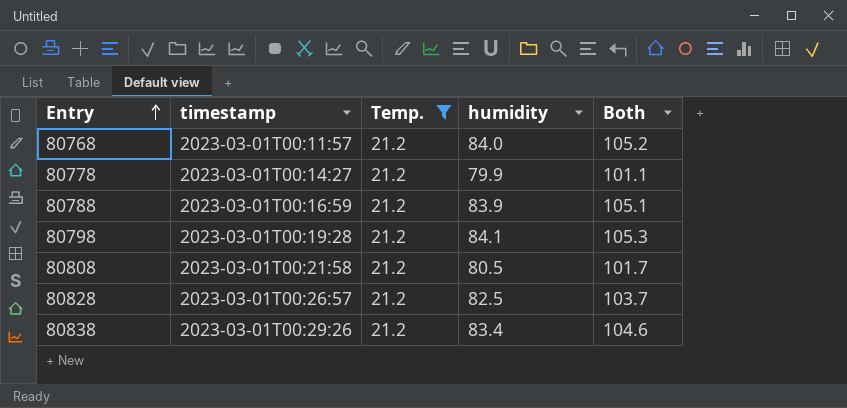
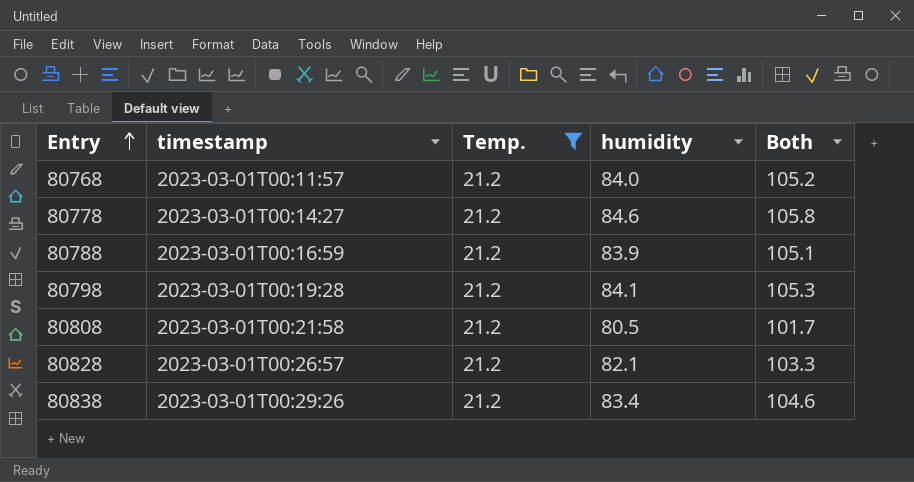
80778 | humidity: 79.9 -> 84.6
80778 | Both: 101.1 -> 105.8
80828 | humidity: 82.5 -> 82.1
80828 | Both: 103.7 -> 103.3

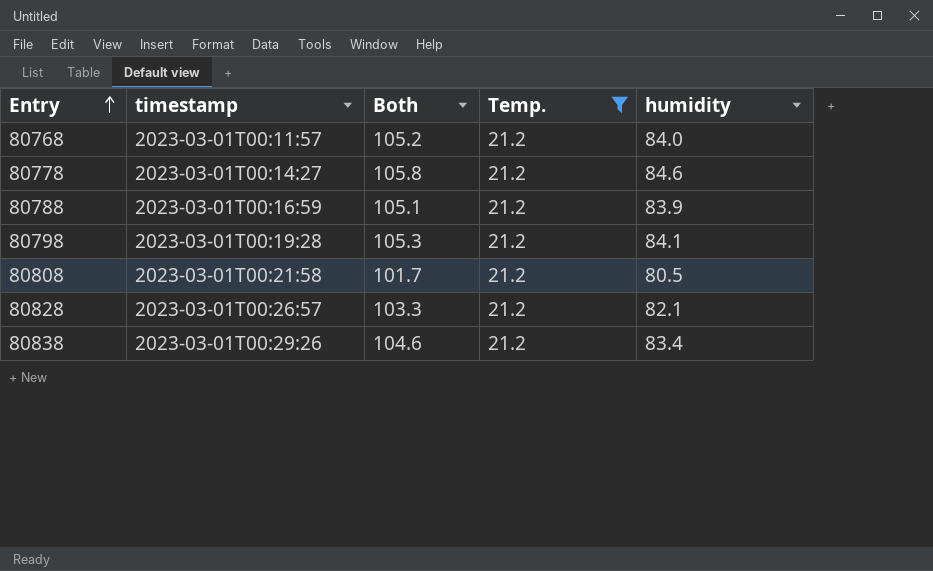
column Both | position: 5 -> 3

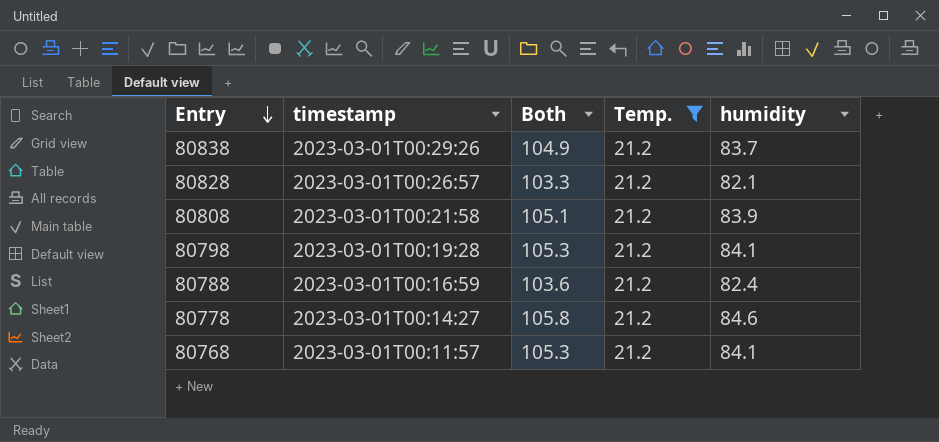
row order: Entry ascending -> Entry descending
80838 | Both: 104.6 -> 104.9
80838 | humidity: 83.4 -> 83.7
80808 | Both: 101.7 -> 105.1
80808 | humidity: 80.5 -> 83.9
80788 | Both: 105.1 -> 103.6
80788 | humidity: 83.9 -> 82.4
80768 | Both: 105.2 -> 105.3
80768 | humidity: 84.0 -> 84.1

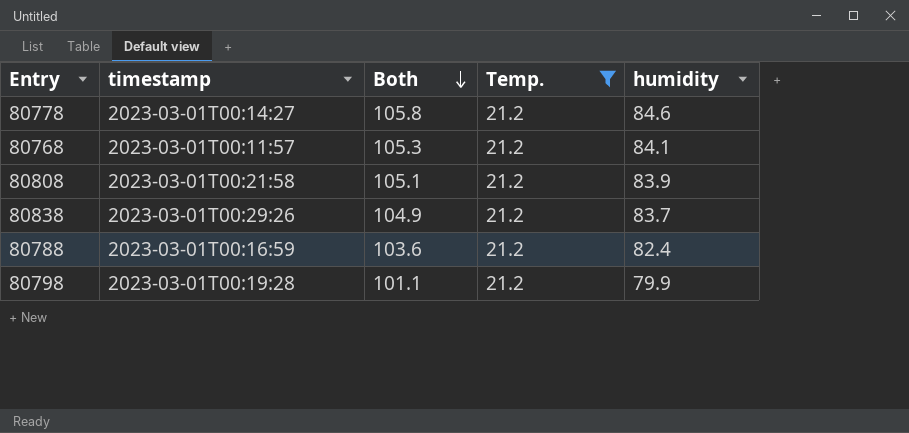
row order: Entry descending -> Both descending
row 80828: 2023-03-01T00:26:57 | 103.3 | 21.2 | 82.1 -> none
80798 | Both: 105.3 -> 101.1
80798 | humidity: 84.1 -> 79.9

